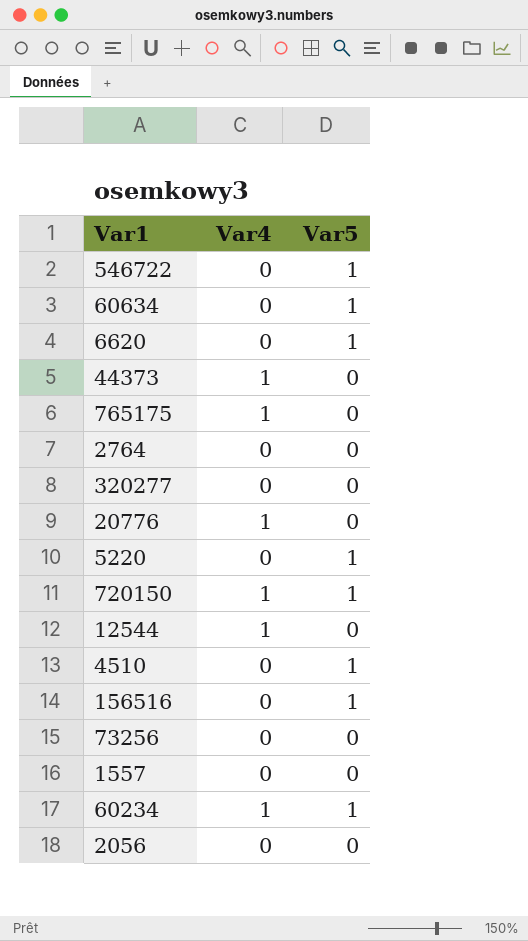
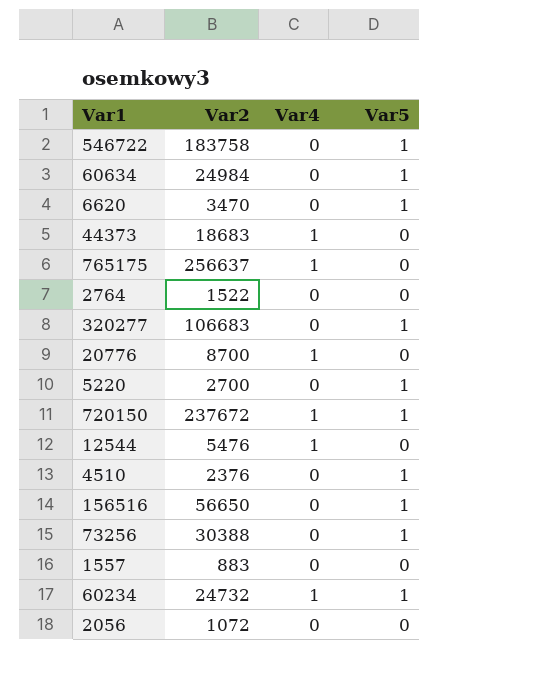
column Var2 | position: none -> 2
320277 | Var5: 0 -> 1
73256 | Var5: 0 -> 1

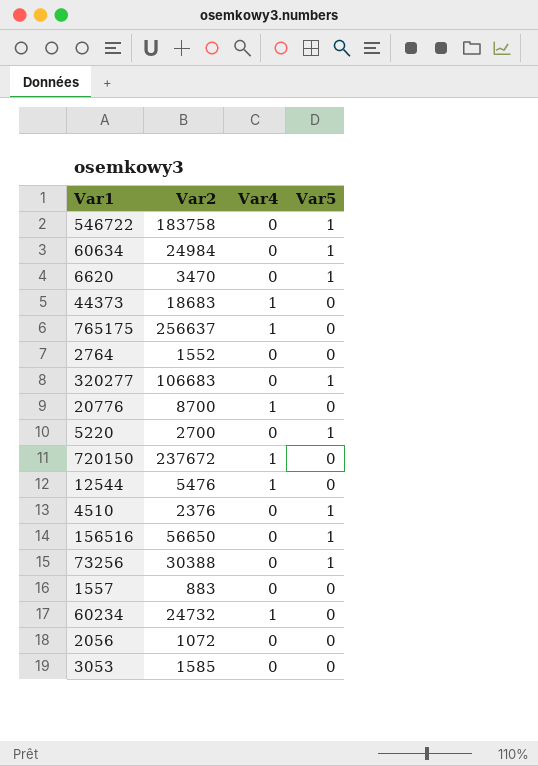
2764 | Var2: 1522 -> 1552
720150 | Var5: 1 -> 0
60234 | Var5: 1 -> 0
row 3053: none -> 1585 | 0 | 0

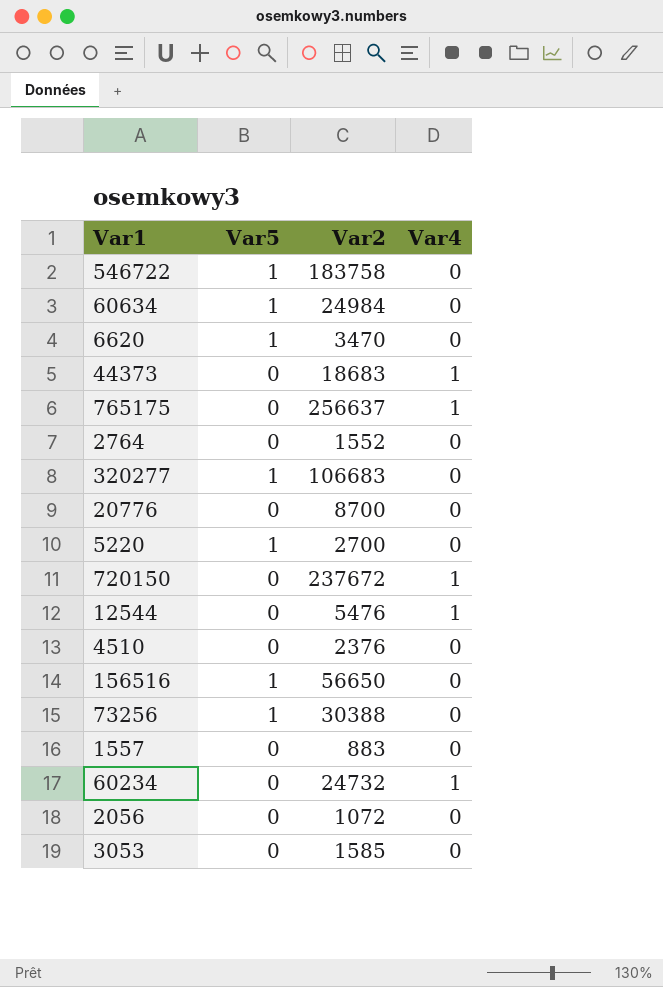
column Var5 | position: 4 -> 2
20776 | Var4: 1 -> 0
4510 | Var5: 1 -> 0

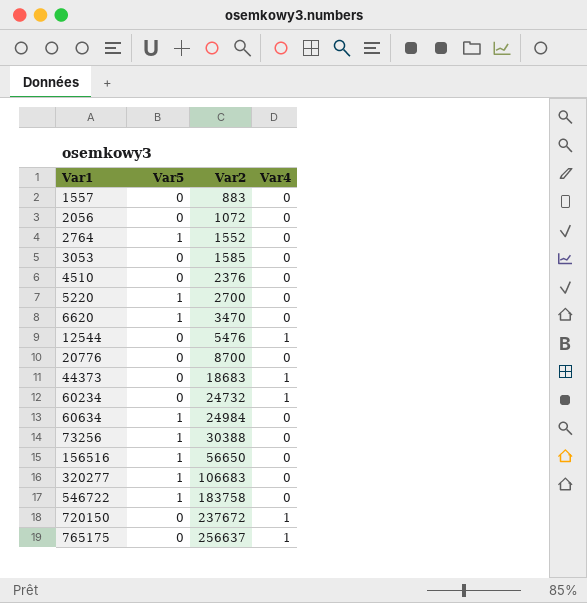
row order: none -> Var1 ascending
2764 | Var5: 0 -> 1

